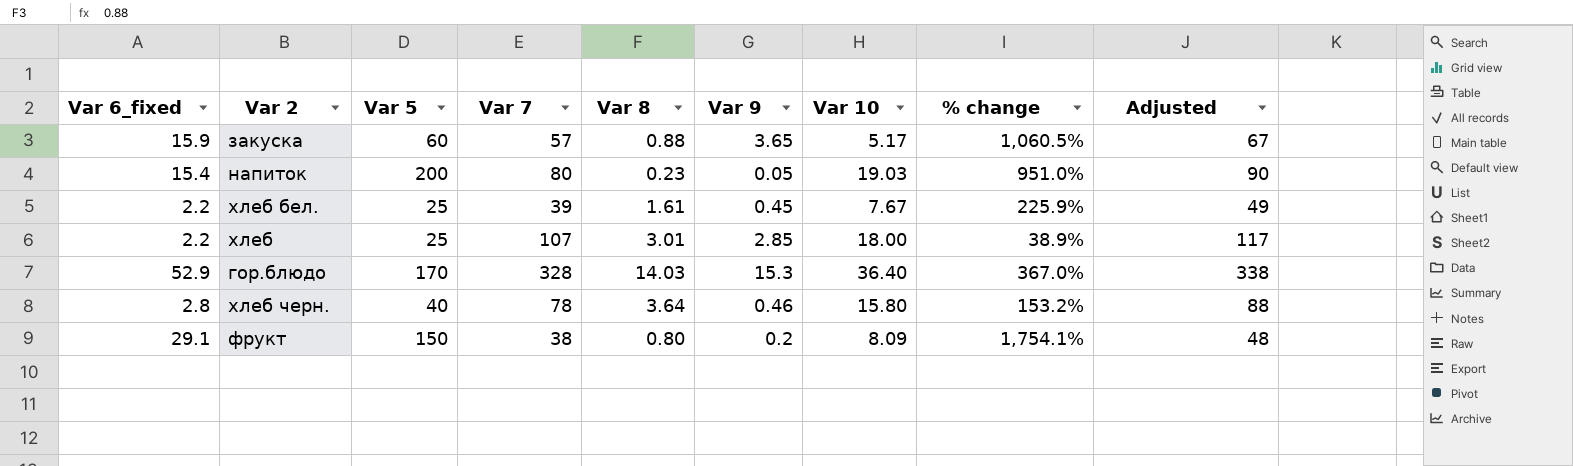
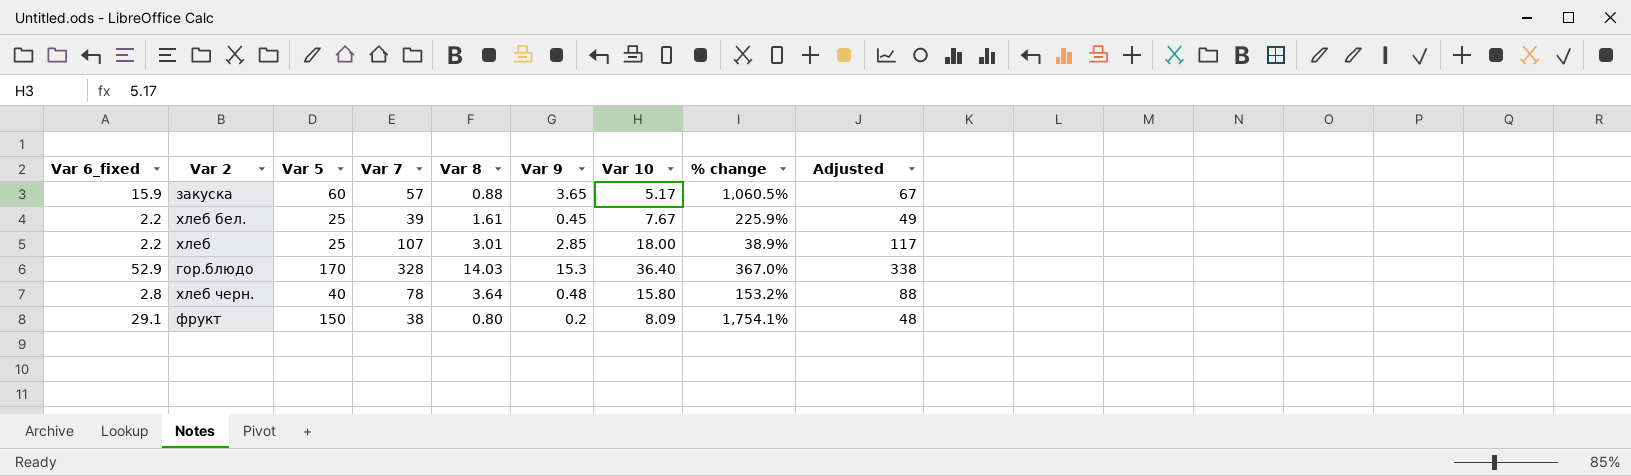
row напиток: 15.4 | 200 | 80 | 0.23 | 0.05 | 19.03 | 951.0% | 90 -> none
хлеб черн. | Var 9: 0.46 -> 0.48

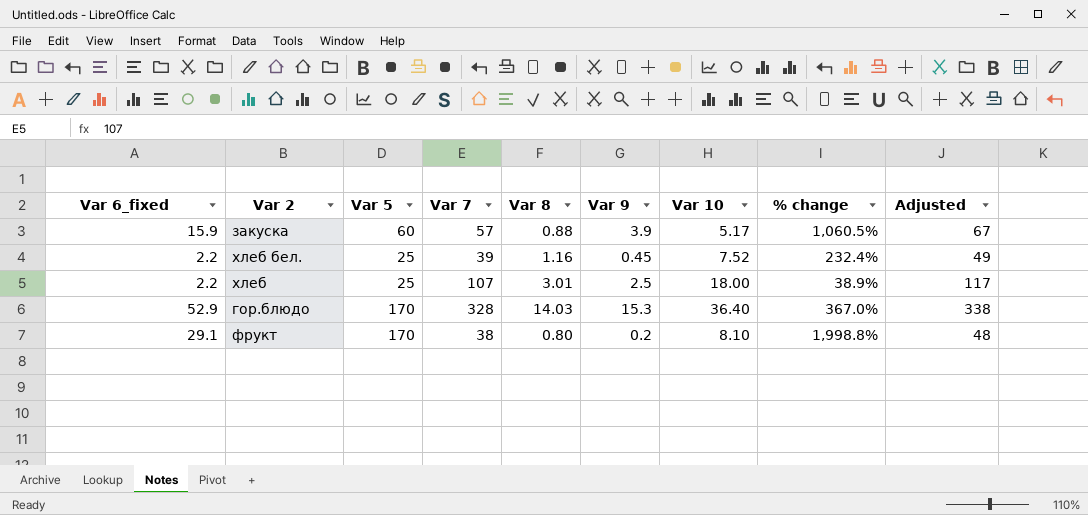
row хлеб черн.: 2.8 | 40 | 78 | 3.64 | 0.48 | 15.80 | 153.2% | 88 -> none
закуска | Var 9: 3.65 -> 3.9
хлеб бел. | Var 8: 1.61 -> 1.16
хлеб бел. | Var 10: 7.67 -> 7.52
хлеб бел. | % change: 225.9% -> 232.4%
хлеб | Var 9: 2.85 -> 2.5
фрукт | Var 5: 150 -> 170
фрукт | Var 10: 8.09 -> 8.10
фрукт | % change: 1,754.1% -> 1,998.8%

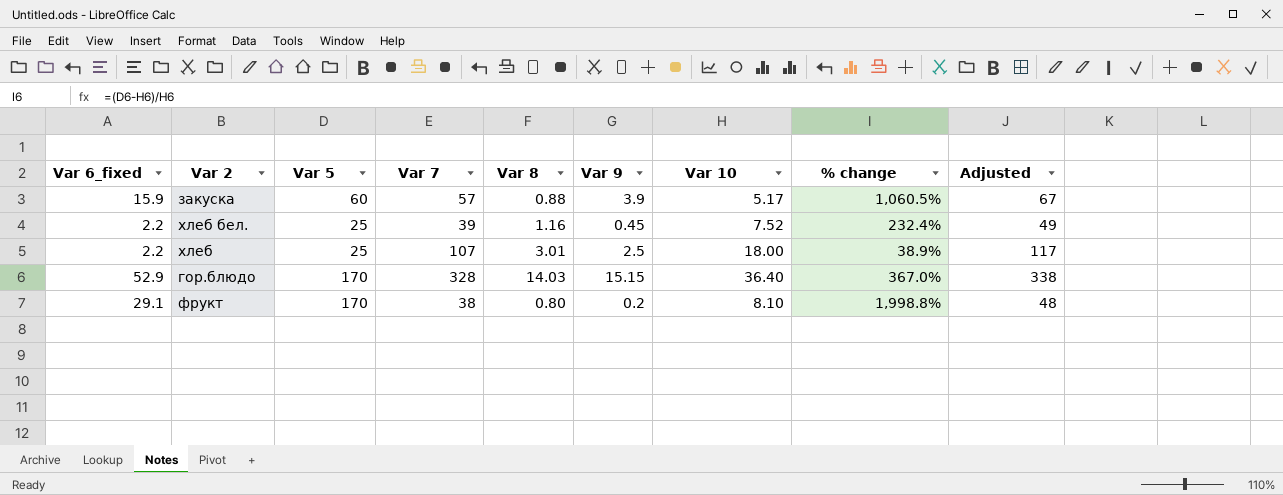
гор.блюдо | Var 9: 15.3 -> 15.15

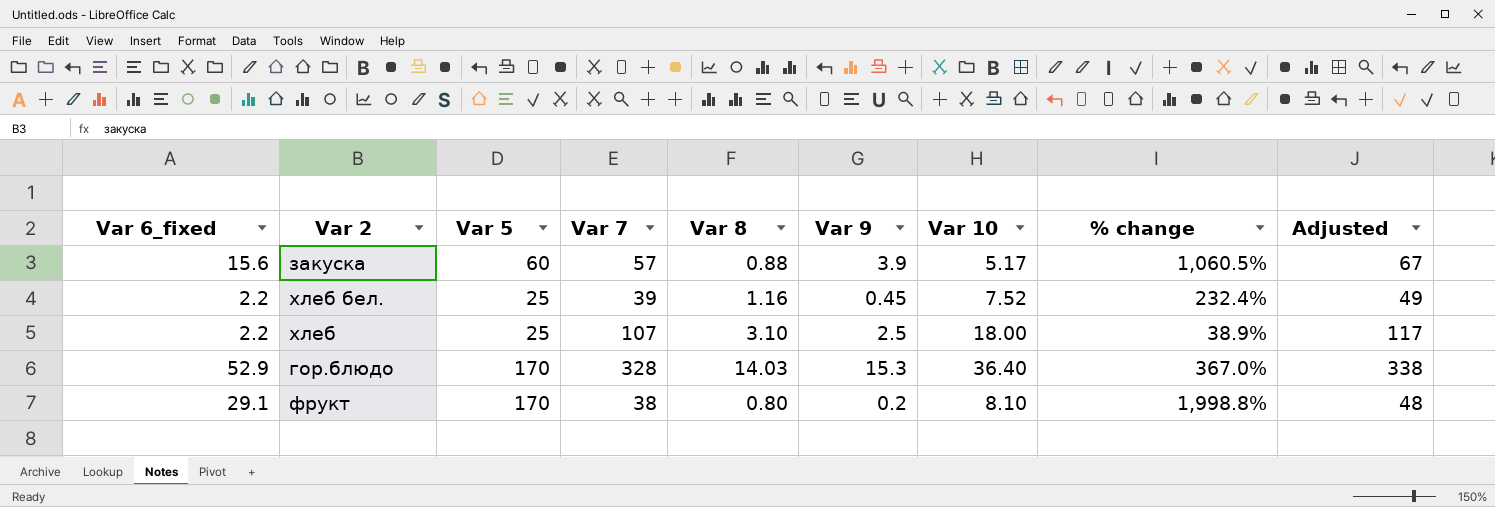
закуска | Var 6_fixed: 15.9 -> 15.6
хлеб | Var 8: 3.01 -> 3.10
гор.блюдо | Var 9: 15.15 -> 15.3

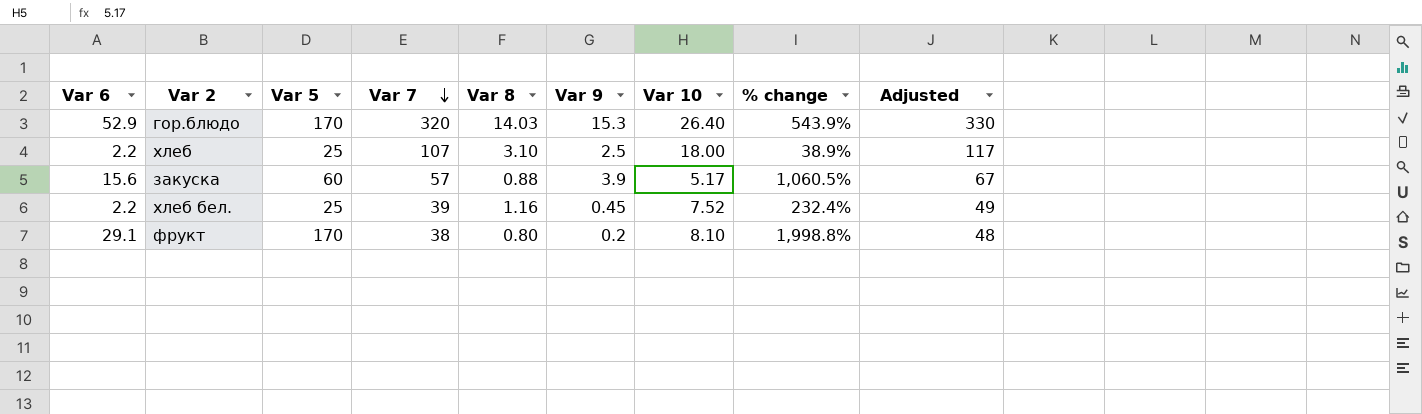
row order: none -> Var 7 descending
column name: Var 6_fixed -> Var 6
гор.блюдо | Var 7: 328 -> 320
гор.блюдо | Var 10: 36.40 -> 26.40
гор.блюдо | % change: 367.0% -> 543.9%
гор.блюдо | Adjusted: 338 -> 330

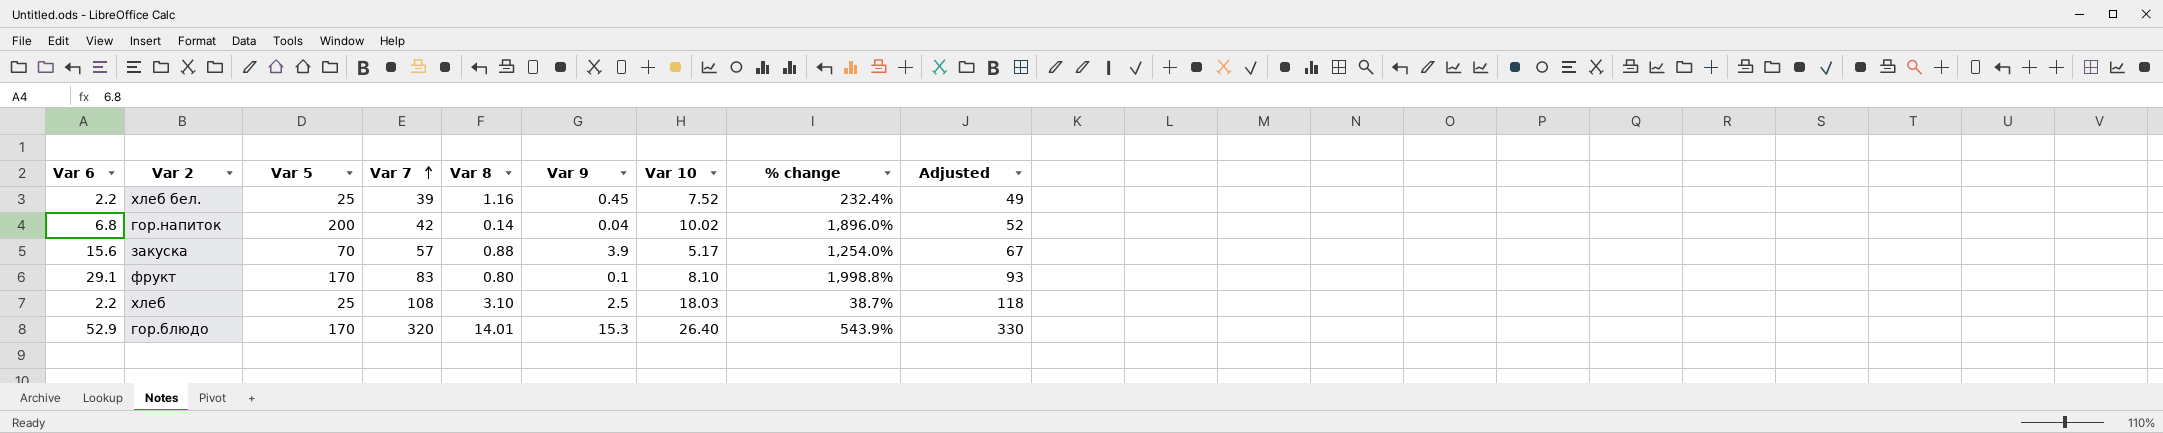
row order: Var 7 descending -> Var 7 ascending
row гор.напиток: none -> 6.8 | 200 | 42 | 0.14 | 0.04 | 10.02 | 1,896.0% | 52
закуска | Var 5: 60 -> 70
закуска | % change: 1,060.5% -> 1,254.0%
фрукт | Var 7: 38 -> 83
фрукт | Var 9: 0.2 -> 0.1
фрукт | Adjusted: 48 -> 93
хлеб | Var 7: 107 -> 108
хлеб | Var 10: 18.00 -> 18.03
хлеб | % change: 38.9% -> 38.7%
хлеб | Adjusted: 117 -> 118
гор.блюдо | Var 8: 14.03 -> 14.01

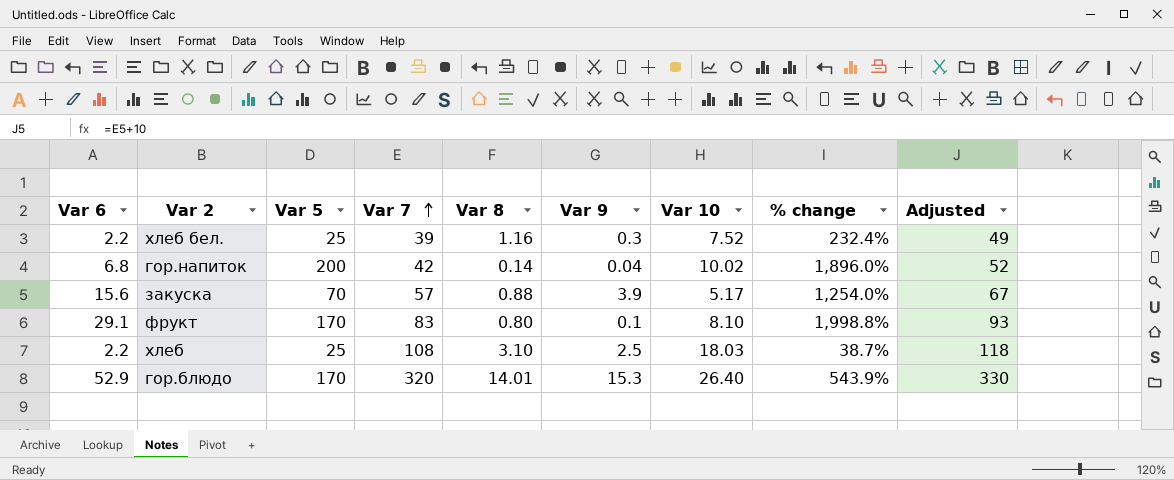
хлеб бел. | Var 9: 0.45 -> 0.3

